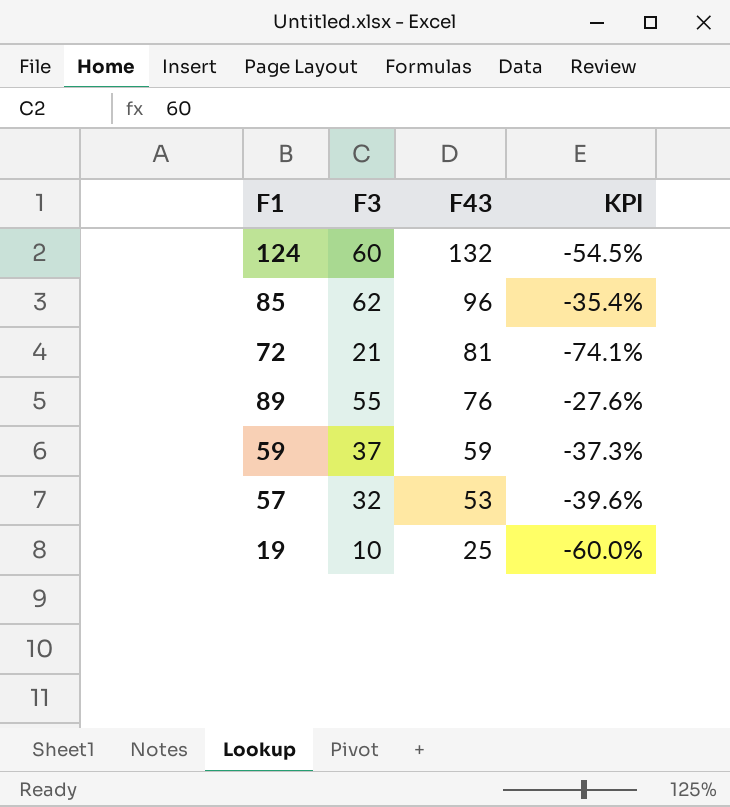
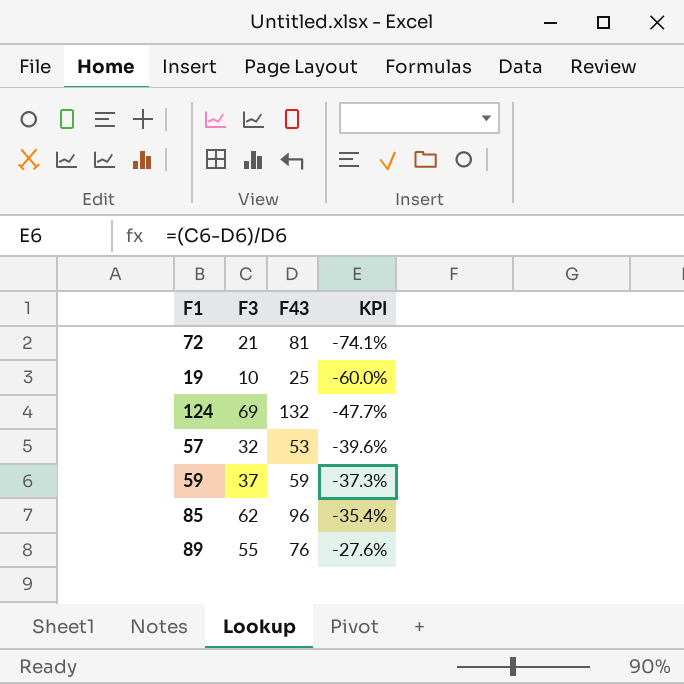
row order: F43 descending -> KPI ascending
124 | F3: 60 -> 69
124 | KPI: -54.5% -> -47.7%

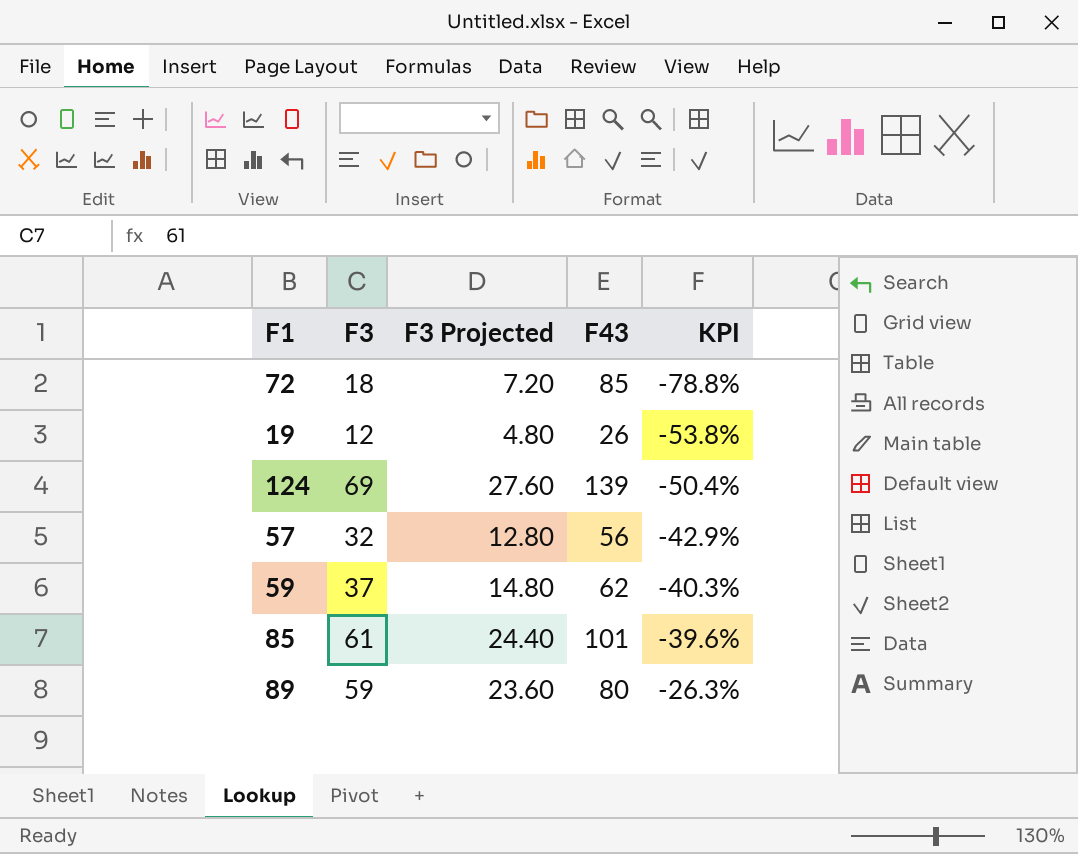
column F3 Projected | formula: none -> [F3] * 0.4
72 | F3: 21 -> 18
72 | F43: 81 -> 85
72 | KPI: -74.1% -> -78.8%
19 | F3: 10 -> 12
19 | F43: 25 -> 26
19 | KPI: -60.0% -> -53.8%
124 | F43: 132 -> 139
124 | KPI: -47.7% -> -50.4%
57 | F43: 53 -> 56
57 | KPI: -39.6% -> -42.9%
59 | F43: 59 -> 62
59 | KPI: -37.3% -> -40.3%
85 | F3: 62 -> 61
85 | F43: 96 -> 101
85 | KPI: -35.4% -> -39.6%
89 | F3: 55 -> 59
89 | F43: 76 -> 80
89 | KPI: -27.6% -> -26.3%

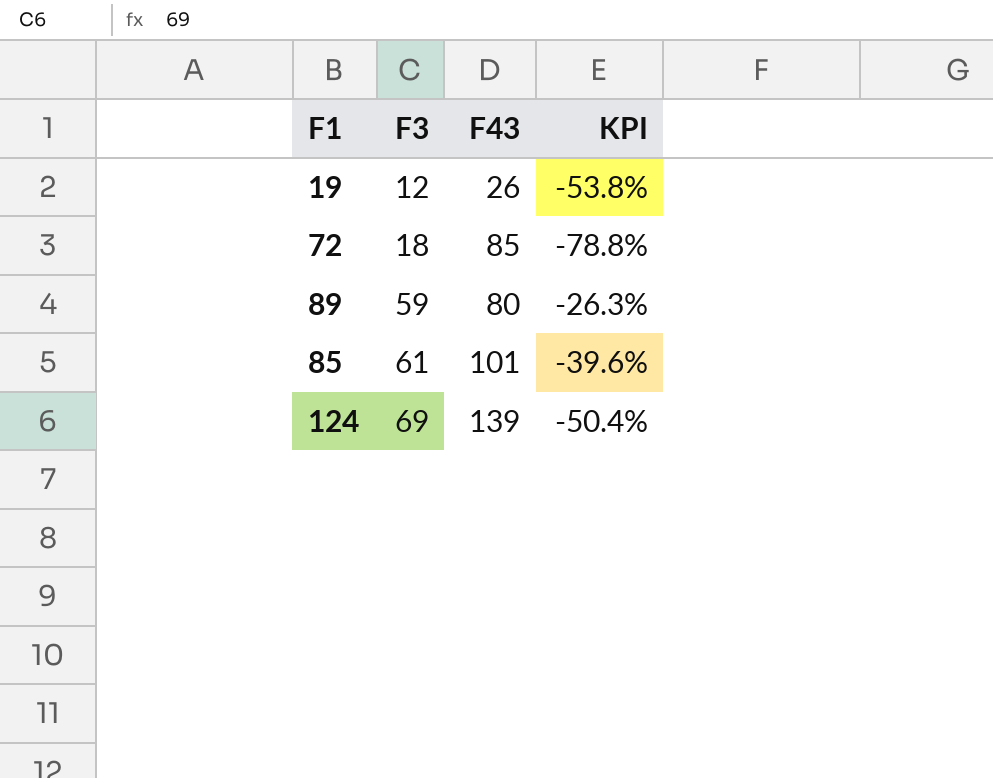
row order: KPI ascending -> F3 ascending
column F3 Projected | formula: [F3] * 0.4 -> none
row 57: 32 | 12.80 | 56 | -42.9% -> none
row 59: 37 | 14.80 | 62 | -40.3% -> none

